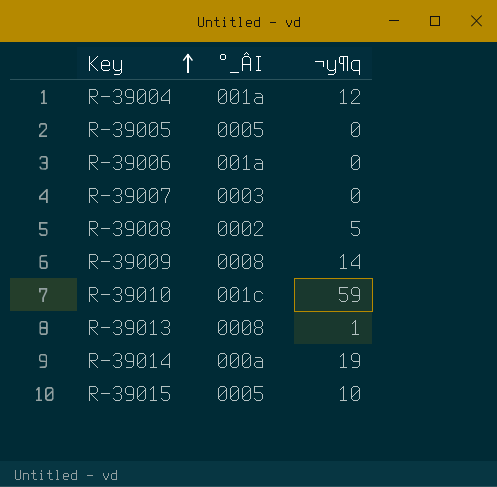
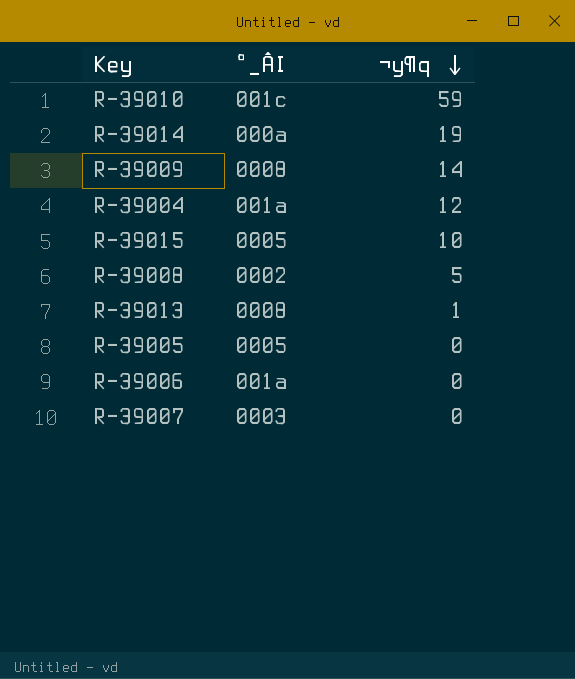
row order: Key ascending -> ¬y¶q descending

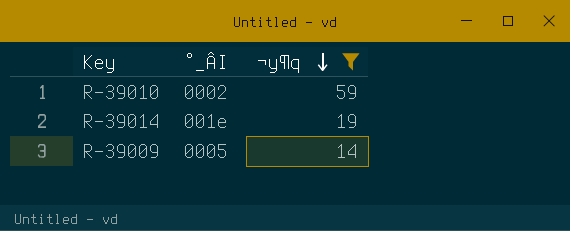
filter: none -> ¬y¶q >= 14
R-39010 | °_ÂI: 001c -> 0002
R-39014 | °_ÂI: 000a -> 001e
R-39009 | °_ÂI: 0008 -> 0005

